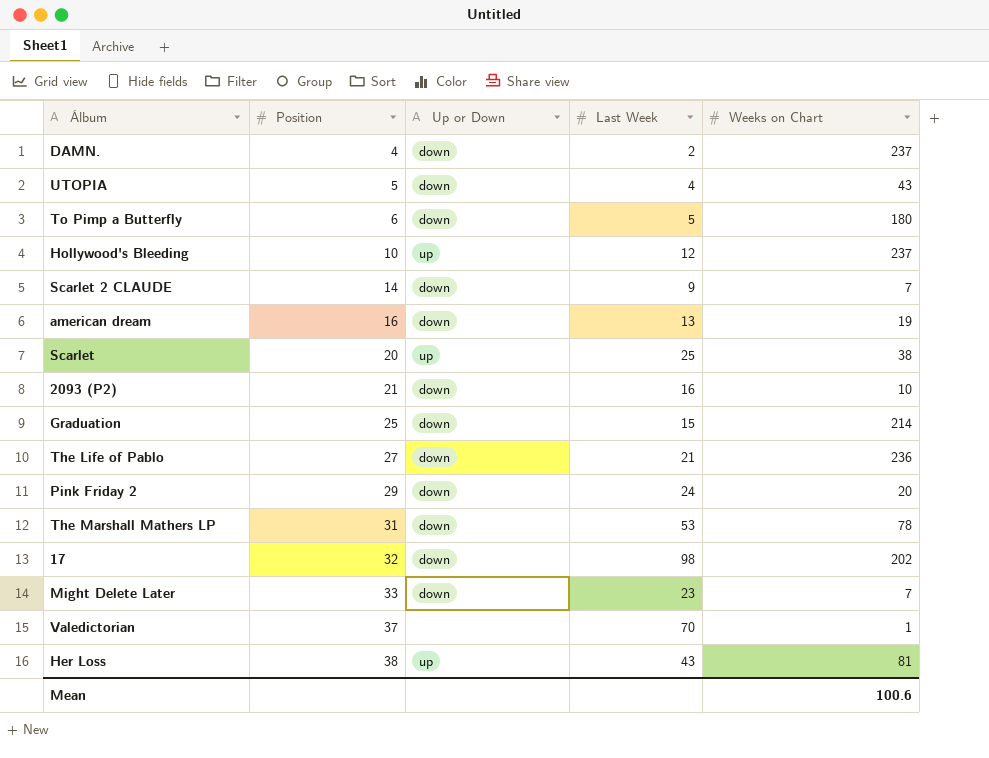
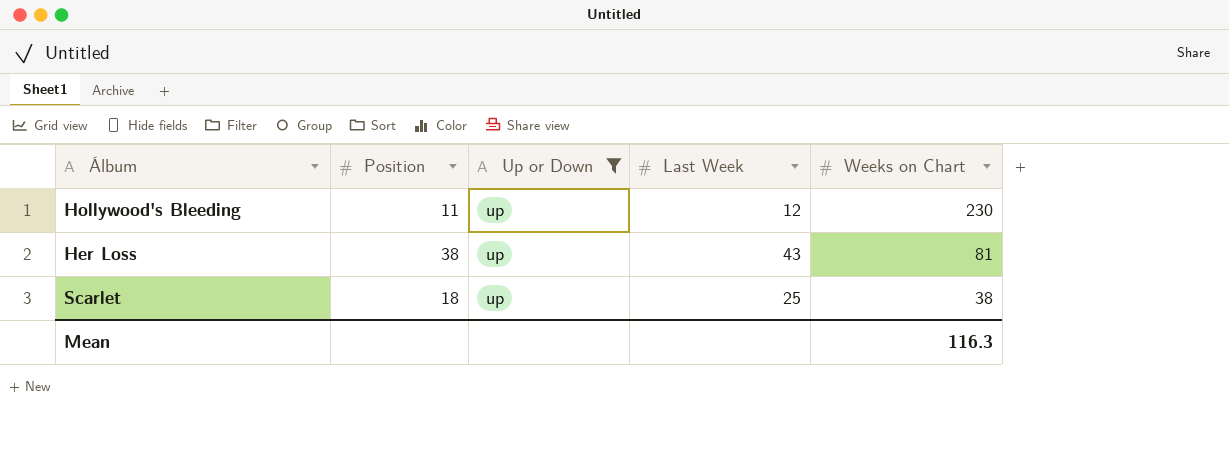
filter: none -> Up or Down = up
row order: Position ascending -> Weeks on Chart descending
Hollywood's Bleeding | Position: 10 -> 11
Hollywood's Bleeding | Weeks on Chart: 237 -> 230
Scarlet | Position: 20 -> 18
Mean | Weeks on Chart: 100.6 -> 116.3

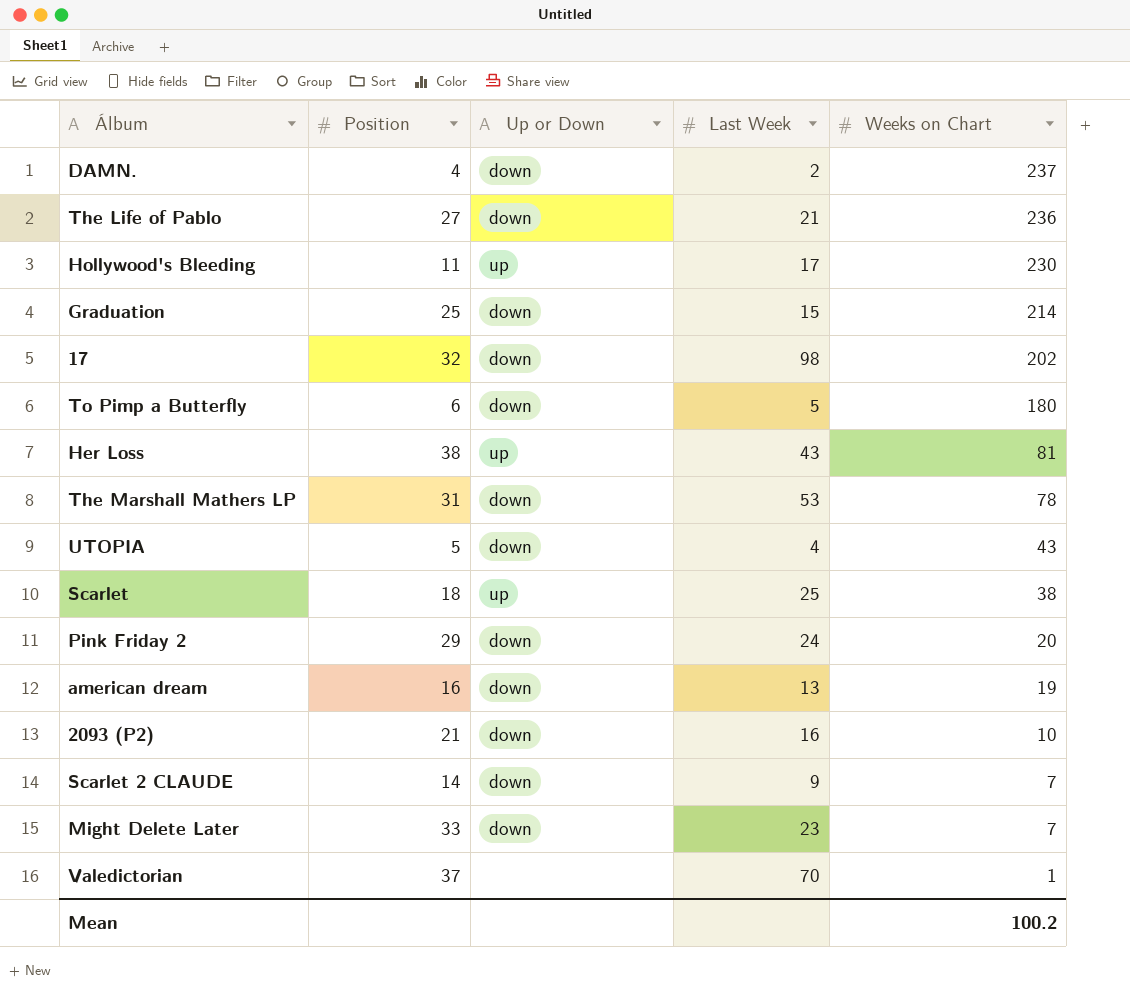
filter: Up or Down = up -> none
Hollywood's Bleeding | Last Week: 12 -> 17
Mean | Weeks on Chart: 116.3 -> 100.2

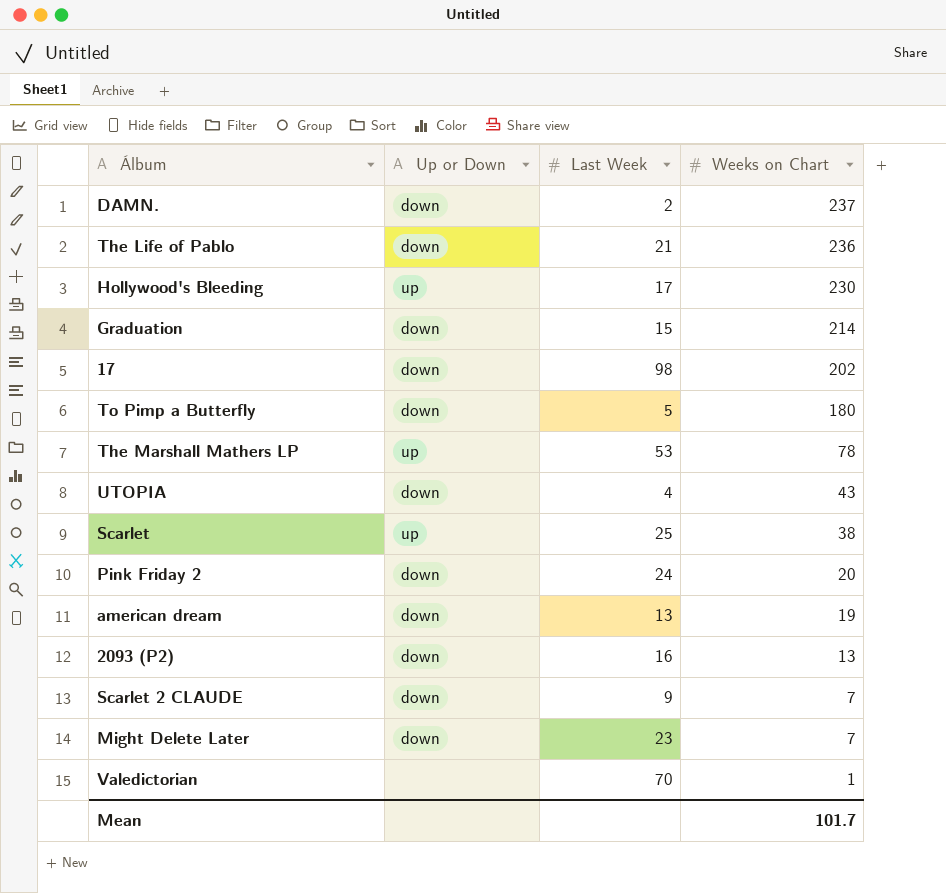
column Position | position: 2 -> none
row Her Loss: 38 | up | 43 | 81 -> none
The Marshall Mathers LP | Up or Down: down -> up
2093 (P2) | Weeks on Chart: 10 -> 13
Mean | Weeks on Chart: 100.2 -> 101.7

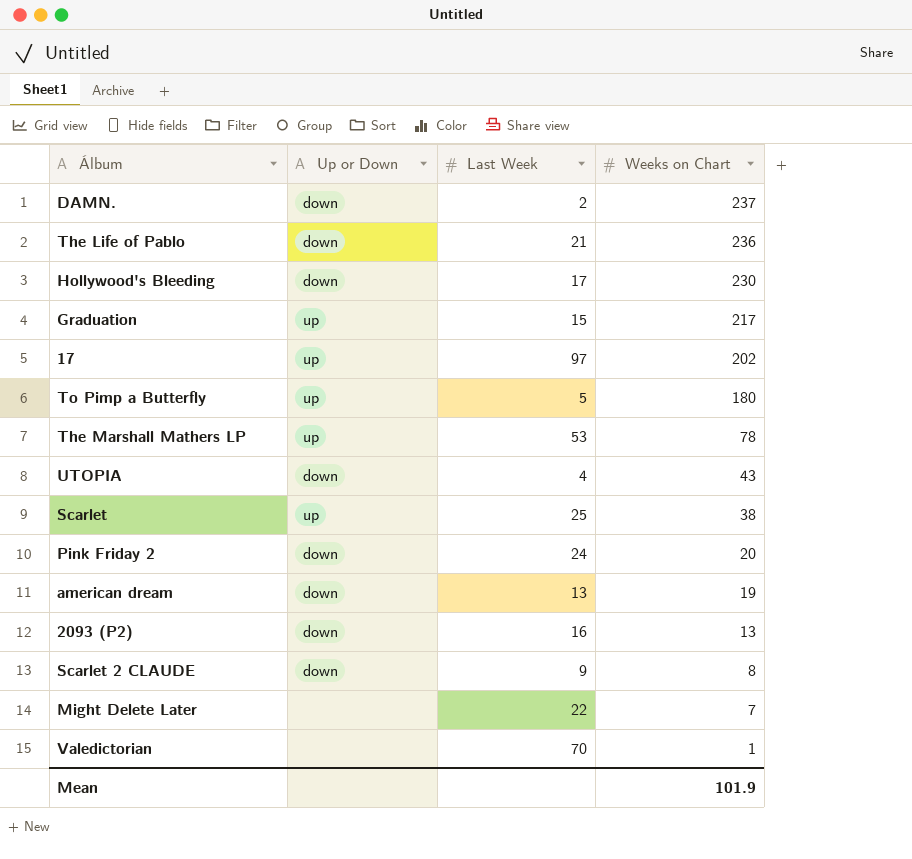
Hollywood's Bleeding | Up or Down: up -> down
Graduation | Up or Down: down -> up
Graduation | Weeks on Chart: 214 -> 217
17 | Up or Down: down -> up
17 | Last Week: 98 -> 97
To Pimp a Butterfly | Up or Down: down -> up
Scarlet 2 CLAUDE | Weeks on Chart: 7 -> 8
Might Delete Later | Up or Down: down -> none
Might Delete Later | Last Week: 23 -> 22
Mean | Weeks on Chart: 101.7 -> 101.9

